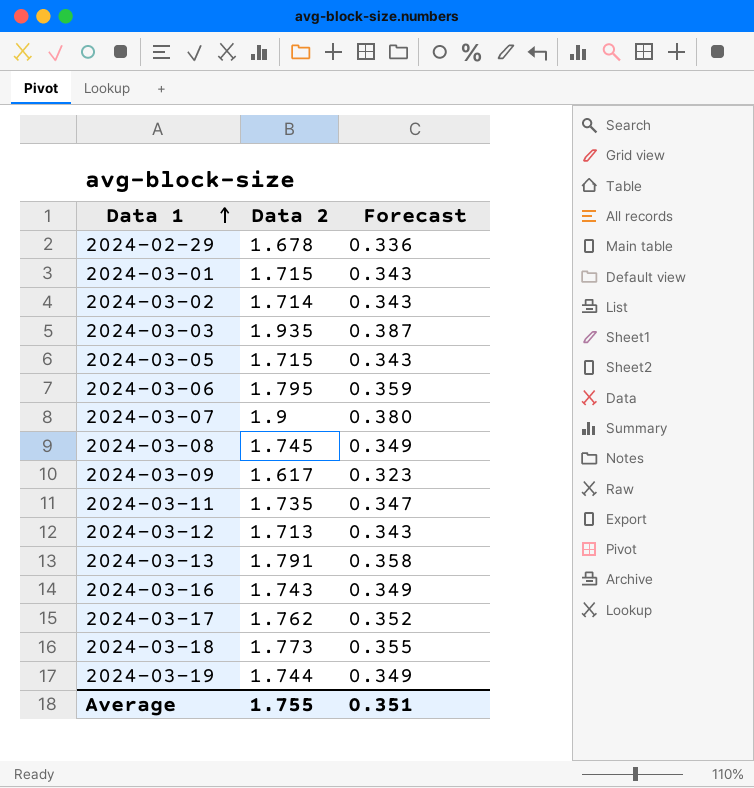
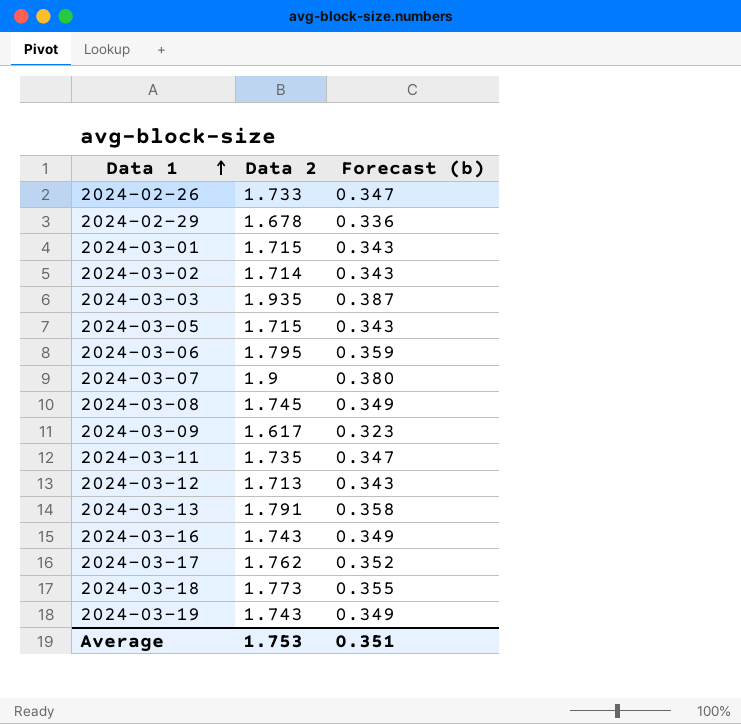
column name: Forecast -> Forecast (b)
row 2024-02-26: none -> 1.733 | 0.347
2024-03-19 | Data 2: 1.744 -> 1.743
Average | Data 2: 1.755 -> 1.753

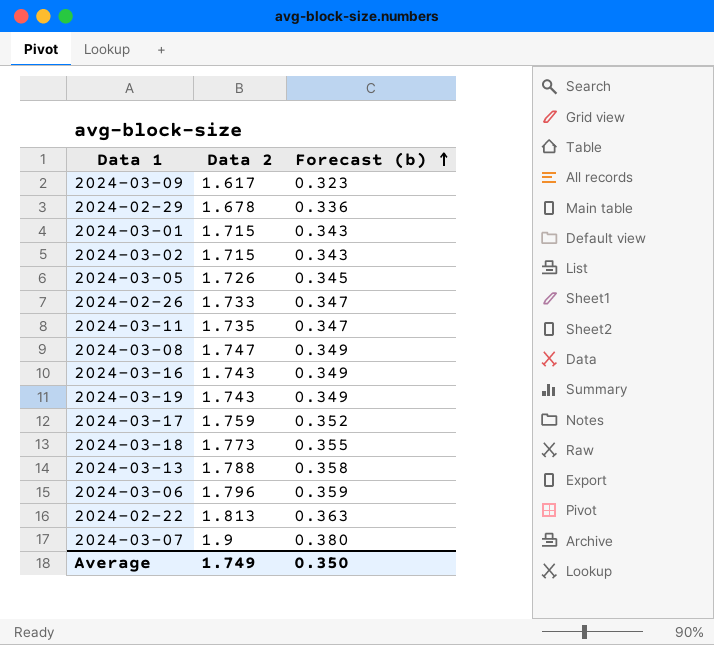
row order: Data 1 ascending -> Forecast (b) ascending
row 2024-03-03: 1.935 | 0.387 -> none
row 2024-03-12: 1.713 | 0.343 -> none
2024-03-02 | Data 2: 1.714 -> 1.715
2024-03-05 | Data 2: 1.715 -> 1.726
2024-03-05 | Forecast (b): 0.343 -> 0.345
2024-03-08 | Data 2: 1.745 -> 1.747
2024-03-17 | Data 2: 1.762 -> 1.759
2024-03-13 | Data 2: 1.791 -> 1.788
2024-03-06 | Data 2: 1.795 -> 1.796
row 2024-02-22: none -> 1.813 | 0.363
Average | Data 2: 1.753 -> 1.749
Average | Forecast (b): 0.351 -> 0.350

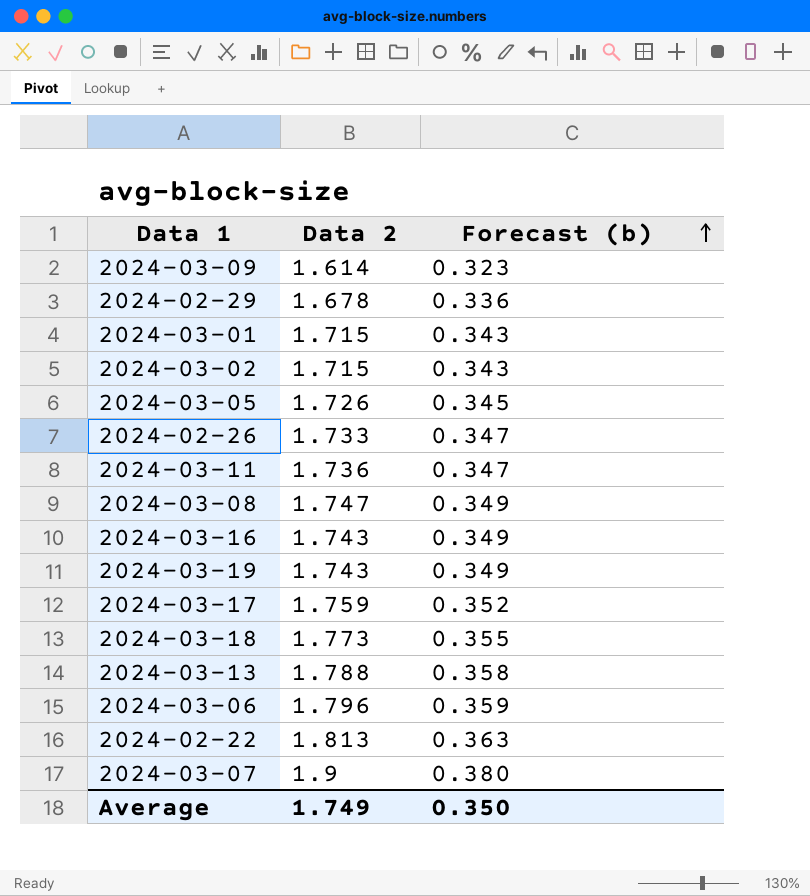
2024-03-09 | Data 2: 1.617 -> 1.614
2024-03-11 | Data 2: 1.735 -> 1.736

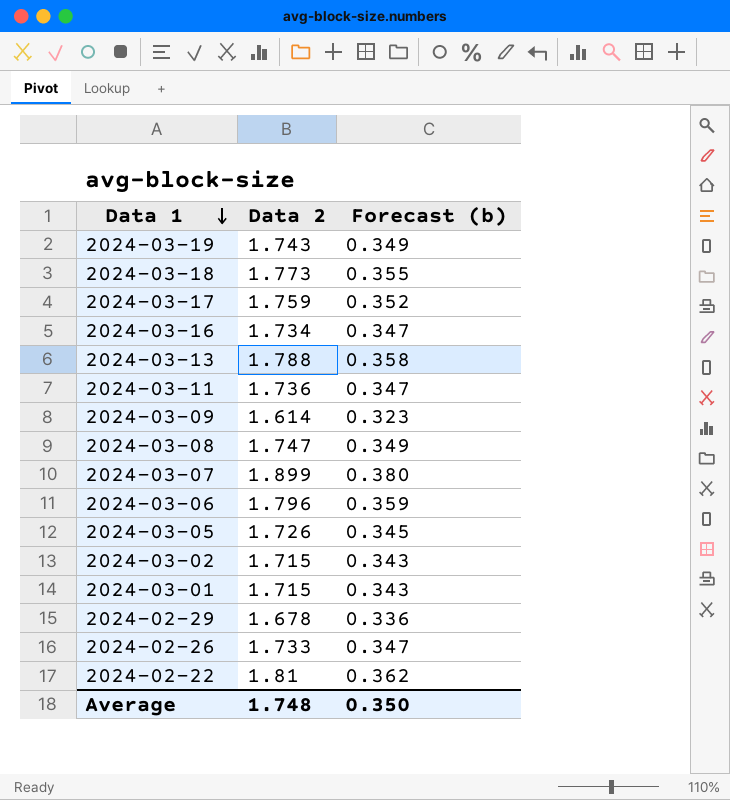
row order: Forecast (b) ascending -> Data 1 descending
2024-03-16 | Data 2: 1.743 -> 1.734
2024-03-16 | Forecast (b): 0.349 -> 0.347
2024-03-07 | Data 2: 1.9 -> 1.899
2024-02-22 | Data 2: 1.813 -> 1.81
2024-02-22 | Forecast (b): 0.363 -> 0.362
Average | Data 2: 1.749 -> 1.748

